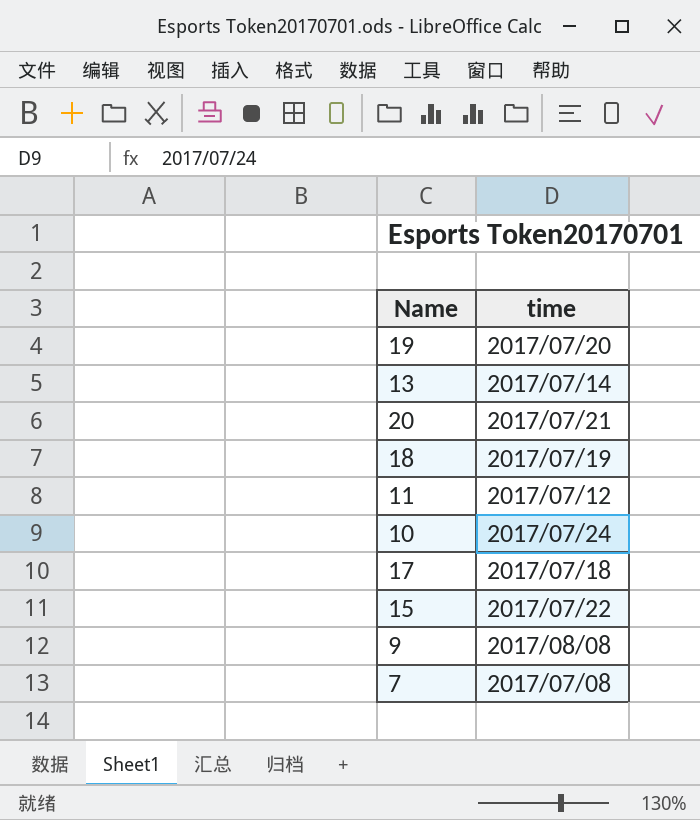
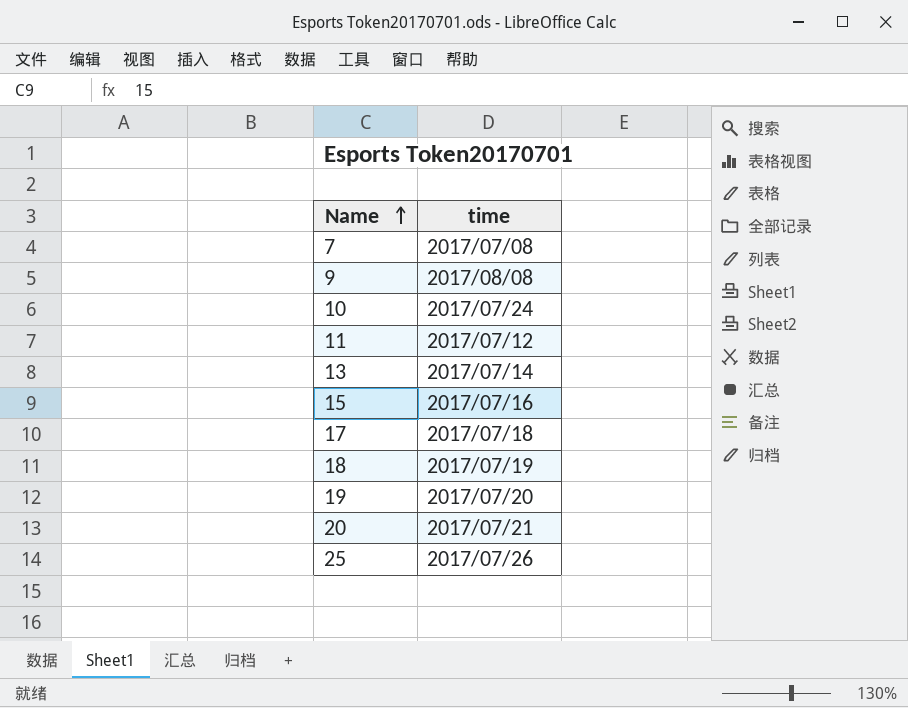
row order: none -> Name ascending
15 | time: 2017/07/22 -> 2017/07/16
row 25: none -> 2017/07/26

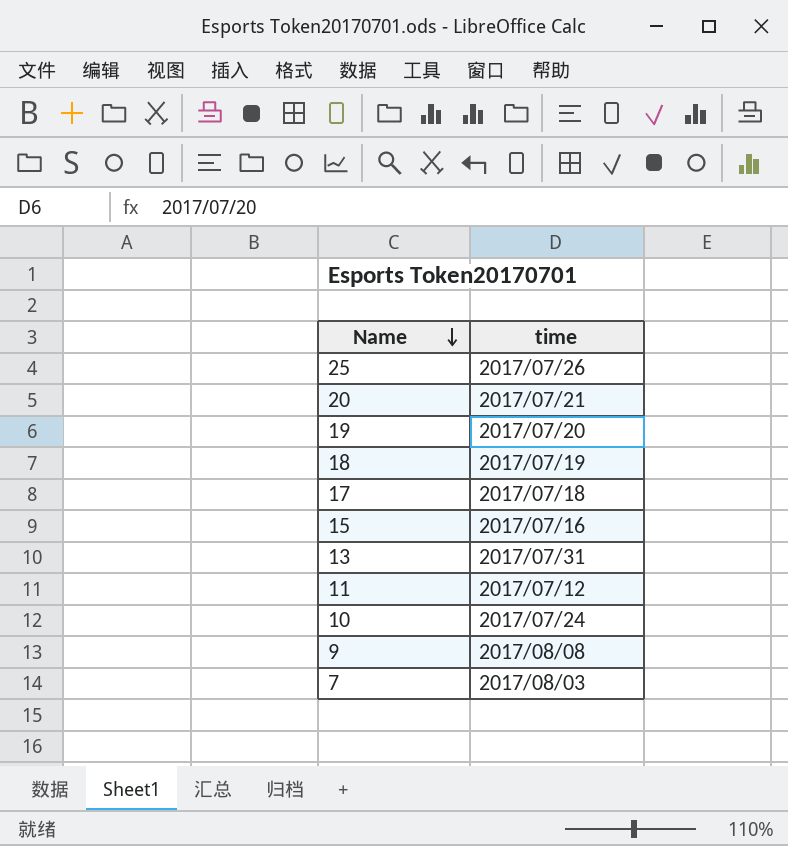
row order: Name ascending -> Name descending
13 | time: 2017/07/14 -> 2017/07/31
7 | time: 2017/07/08 -> 2017/08/03

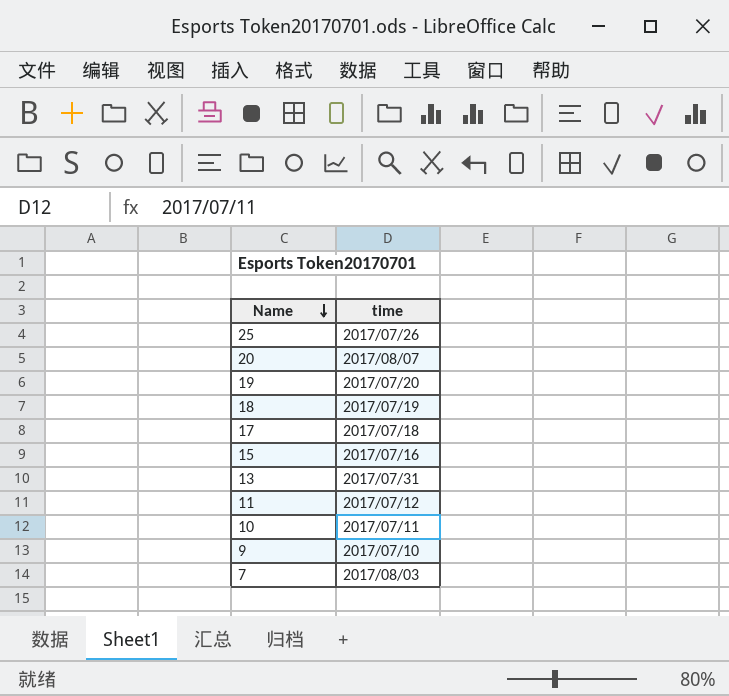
20 | time: 2017/07/21 -> 2017/08/07
10 | time: 2017/07/24 -> 2017/07/11
9 | time: 2017/08/08 -> 2017/07/10

